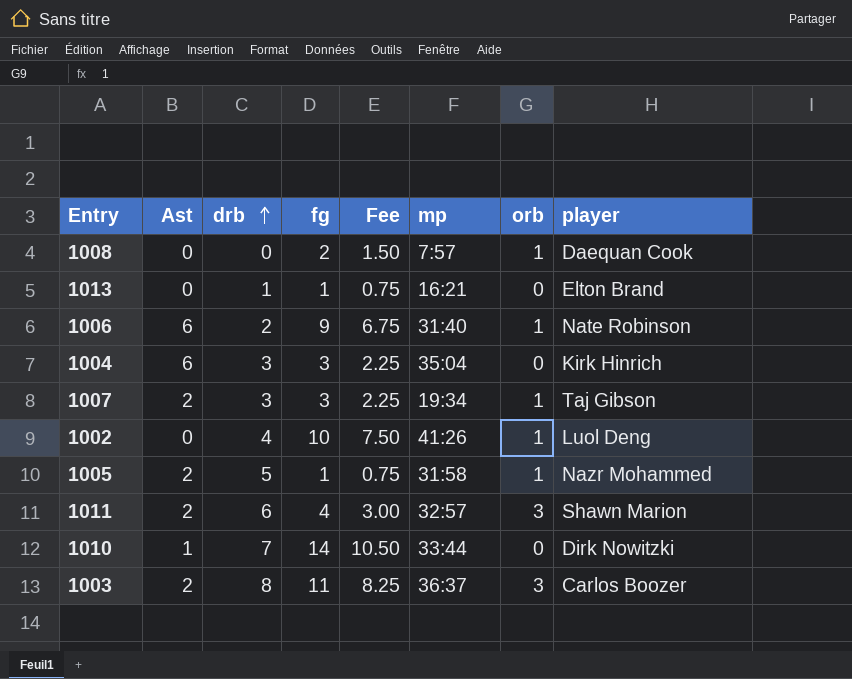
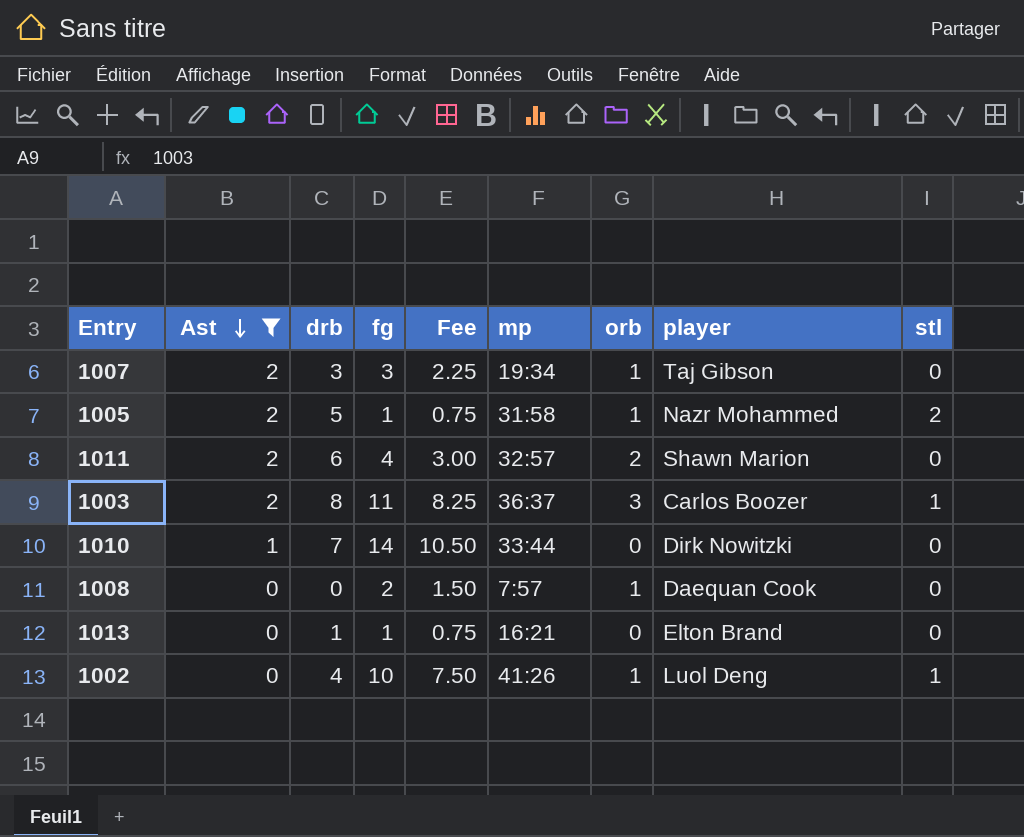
filter: none -> Ast != 6
row order: drb ascending -> Ast descending
column stl | position: none -> 9
1011 | orb: 3 -> 2

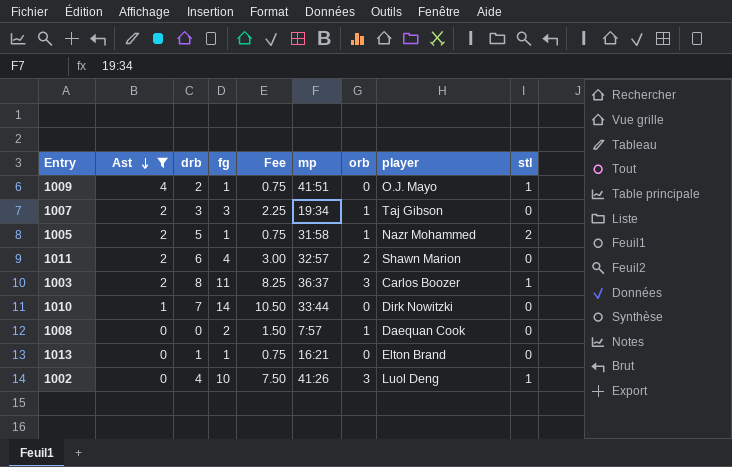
row 1009: none -> 4 | 2 | 1 | 0.75 | 41:51 | 0 | O.J. Mayo | 1
1002 | orb: 1 -> 3

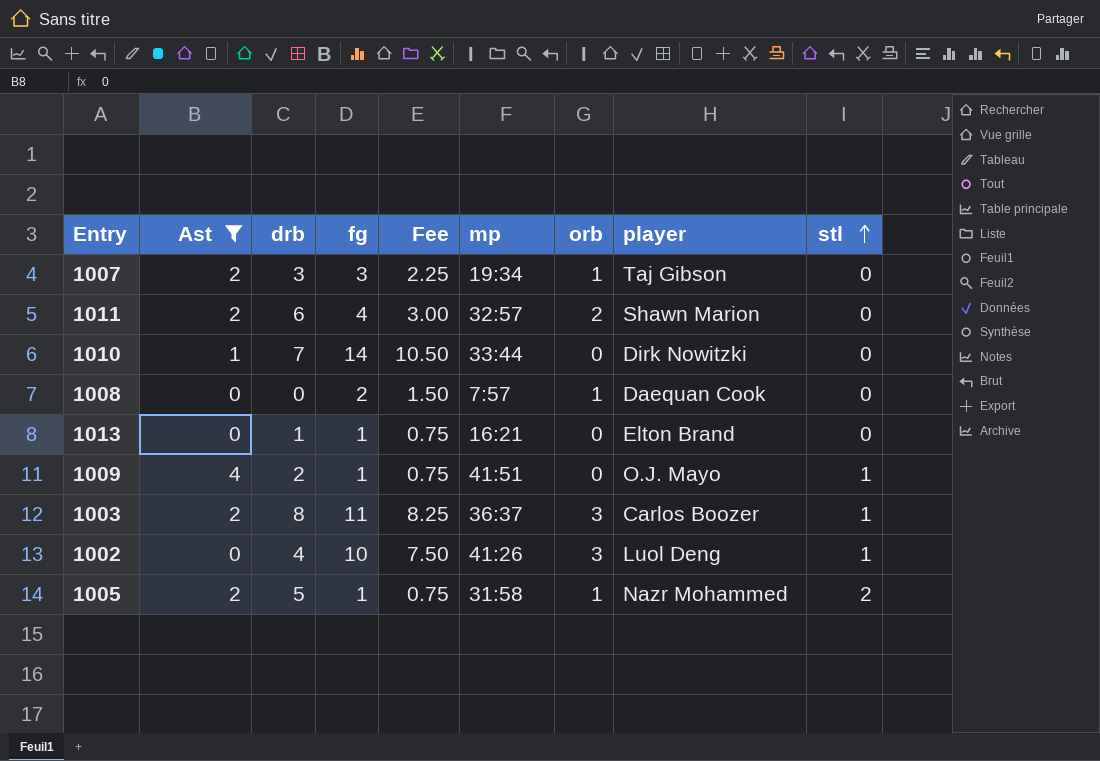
row order: Ast descending -> stl ascending

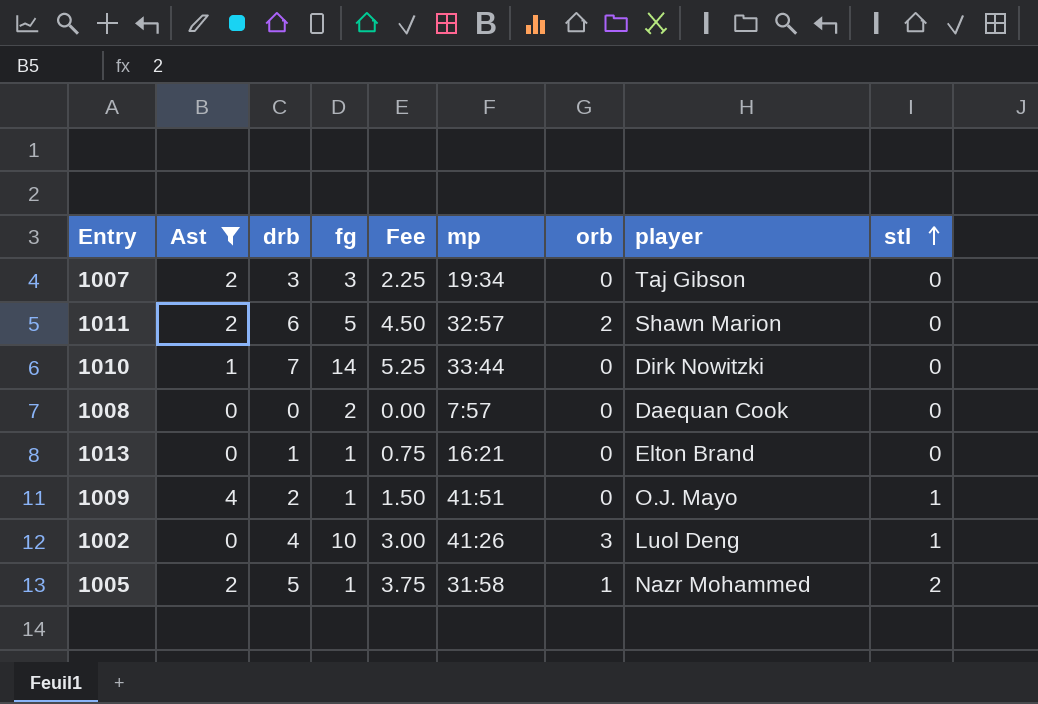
column Fee | formula: [fg] * 0.75 -> [drb] * 0.75
row 1003: 2 | 8 | 11 | 8.25 | 36:37 | 3 | Carlos Boozer | 1 -> none
1007 | orb: 1 -> 0
1011 | fg: 4 -> 5
1008 | orb: 1 -> 0

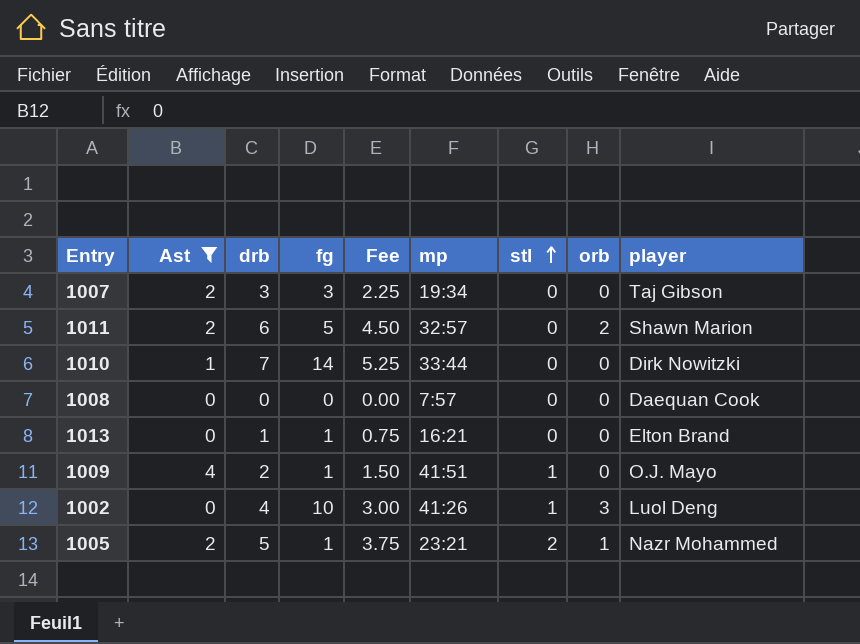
column stl | position: 9 -> 7
1008 | fg: 2 -> 0
1005 | mp: 31:58 -> 23:21

